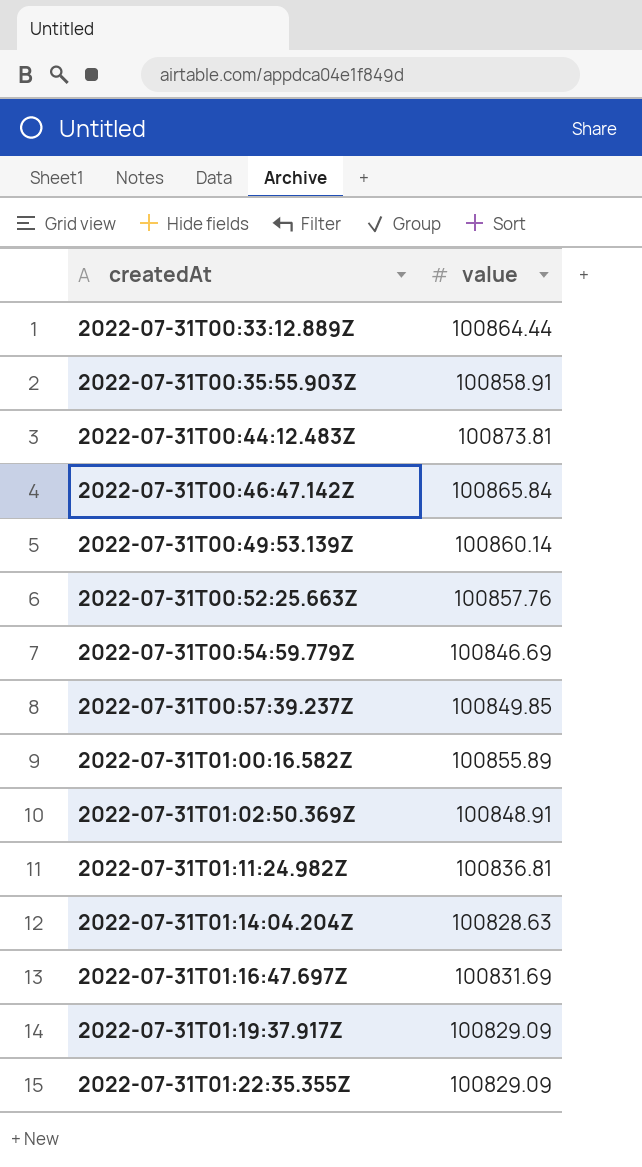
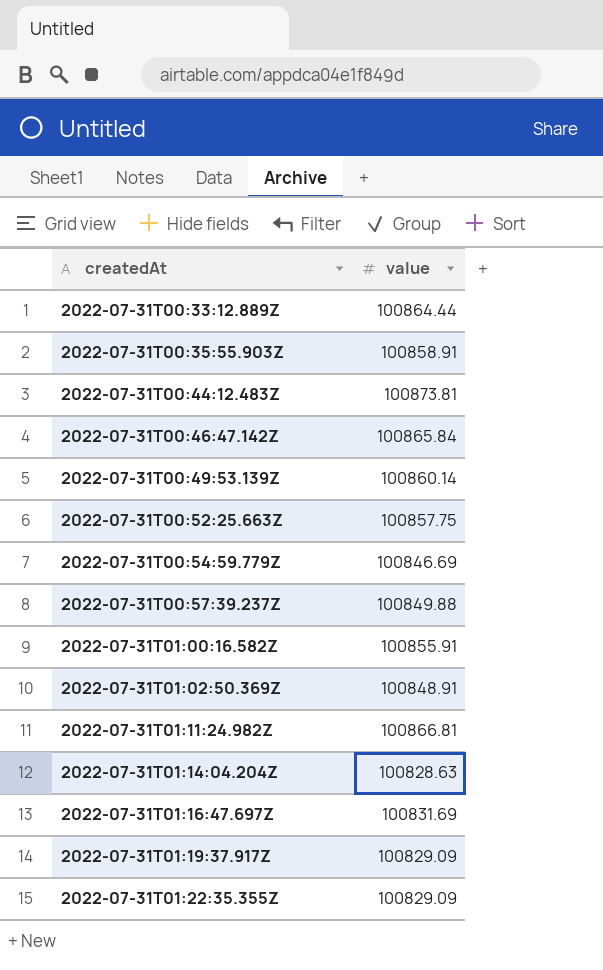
2022-07-31T00:52:25.663Z | value: 100857.76 -> 100857.75
2022-07-31T00:57:39.237Z | value: 100849.85 -> 100849.88
2022-07-31T01:00:16.582Z | value: 100855.89 -> 100855.91
2022-07-31T01:11:24.982Z | value: 100836.81 -> 100866.81

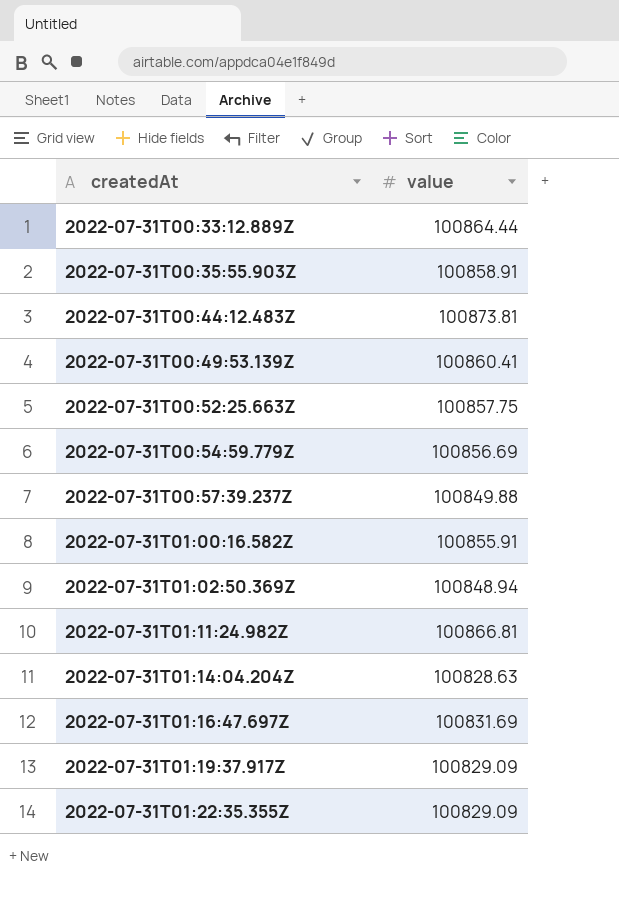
row 2022-07-31T00:46:47.142Z: 100865.84 -> none
2022-07-31T00:49:53.139Z | value: 100860.14 -> 100860.41
2022-07-31T00:54:59.779Z | value: 100846.69 -> 100856.69
2022-07-31T01:02:50.369Z | value: 100848.91 -> 100848.94

